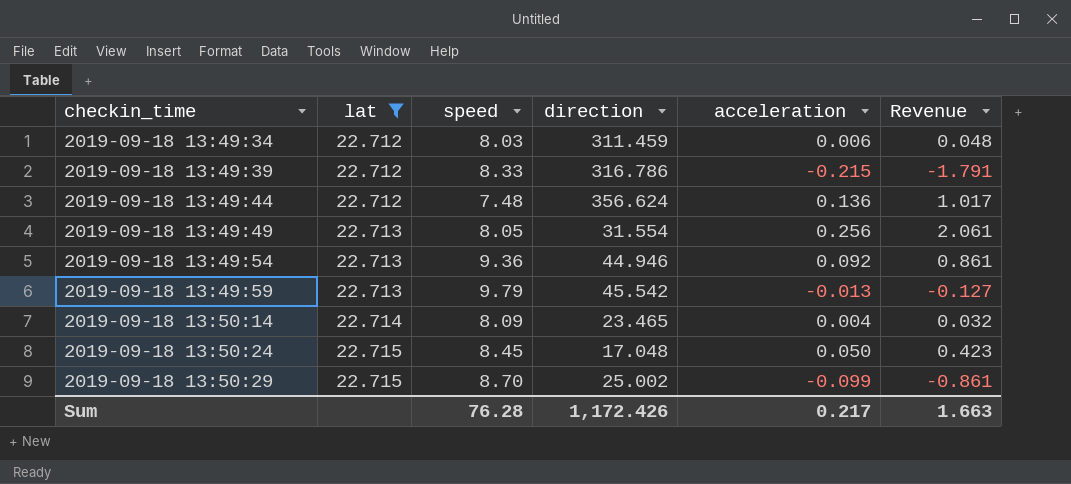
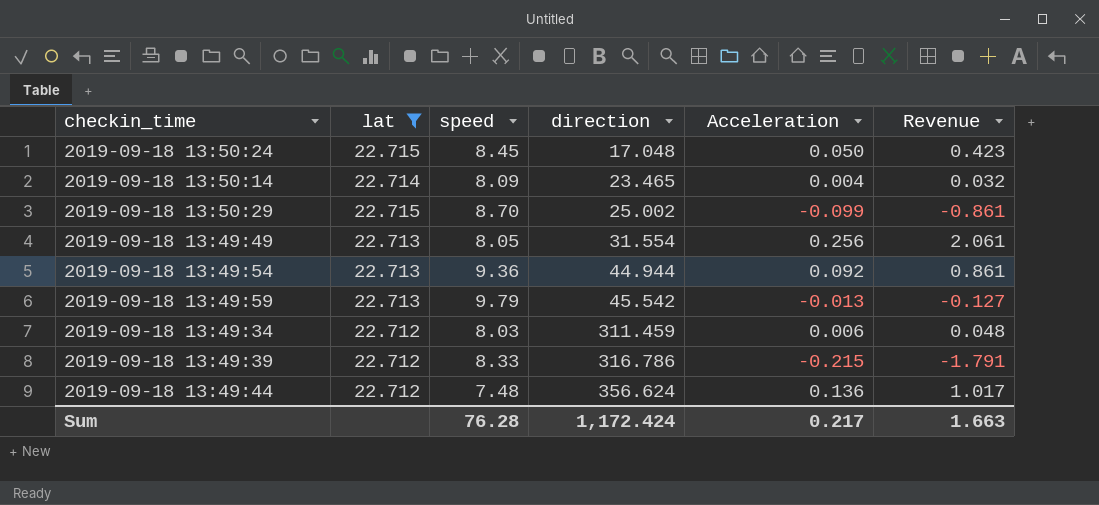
row order: checkin_time ascending -> direction ascending
column name: acceleration -> Acceleration
2019-09-18 13:49:54 | direction: 44.946 -> 44.944
Sum | direction: 1,172.426 -> 1,172.424

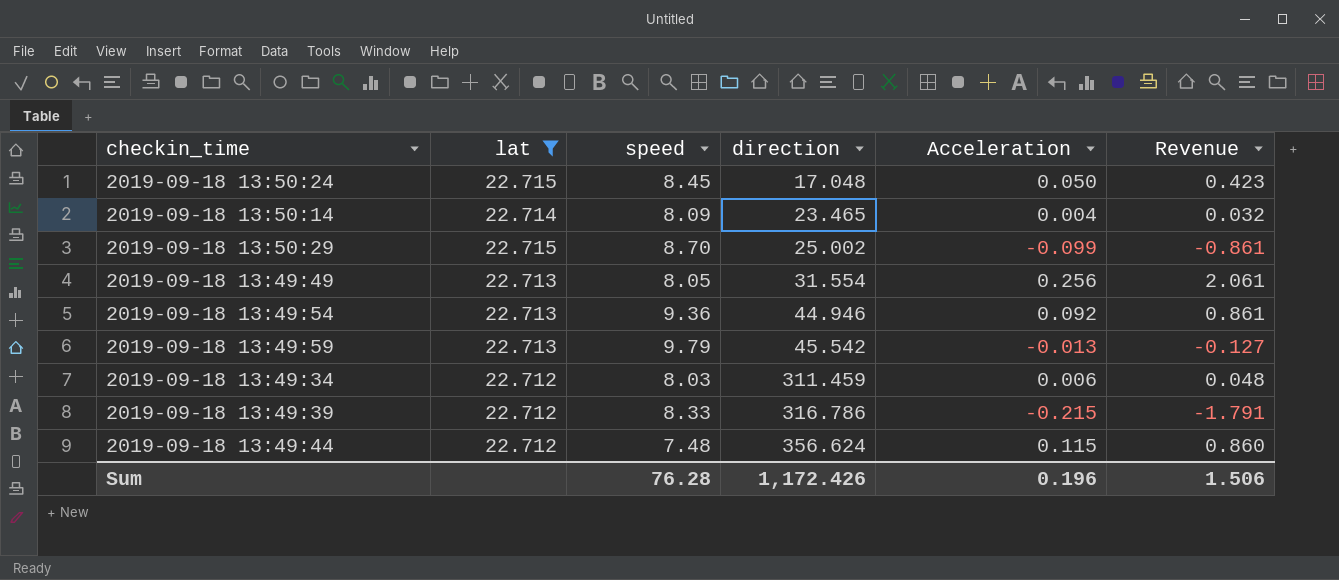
2019-09-18 13:49:54 | direction: 44.944 -> 44.946
2019-09-18 13:49:44 | Acceleration: 0.136 -> 0.115
2019-09-18 13:49:44 | Revenue: 1.017 -> 0.860
Sum | direction: 1,172.424 -> 1,172.426
Sum | Acceleration: 0.217 -> 0.196
Sum | Revenue: 1.663 -> 1.506

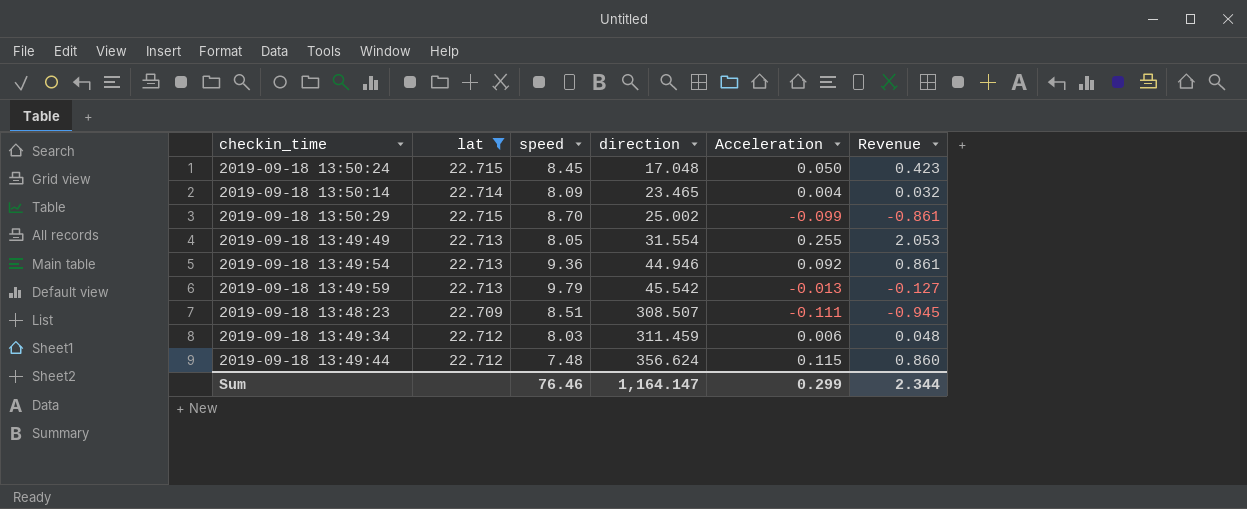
row 2019-09-18 13:49:39: 22.712 | 8.33 | 316.786 | -0.215 | -1.791 -> none
2019-09-18 13:49:49 | Acceleration: 0.256 -> 0.255
2019-09-18 13:49:49 | Revenue: 2.061 -> 2.053
row 2019-09-18 13:48:23: none -> 22.709 | 8.51 | 308.507 | -0.111 | -0.945
Sum | speed: 76.28 -> 76.46
Sum | direction: 1,172.426 -> 1,164.147
Sum | Acceleration: 0.196 -> 0.299
Sum | Revenue: 1.506 -> 2.344

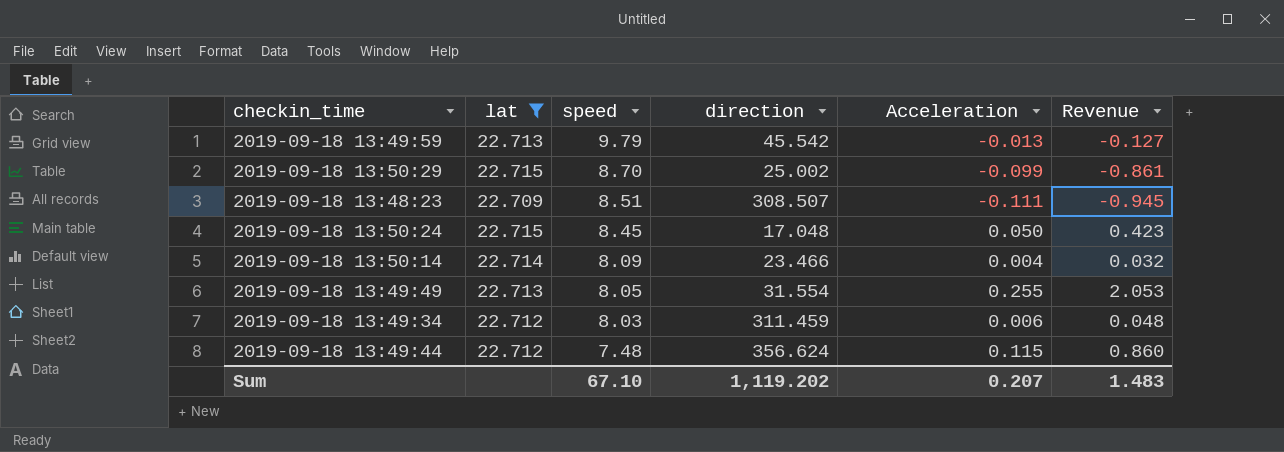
row order: direction ascending -> speed descending
row 2019-09-18 13:49:54: 22.713 | 9.36 | 44.946 | 0.092 | 0.861 -> none
2019-09-18 13:50:14 | direction: 23.465 -> 23.466
Sum | speed: 76.46 -> 67.10
Sum | direction: 1,164.147 -> 1,119.202
Sum | Acceleration: 0.299 -> 0.207
Sum | Revenue: 2.344 -> 1.483

